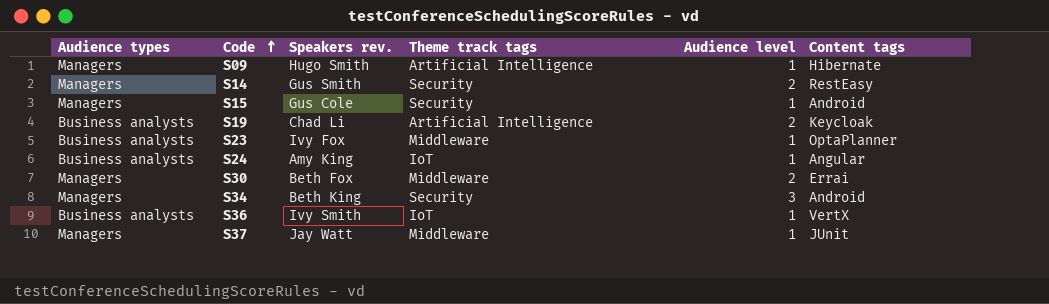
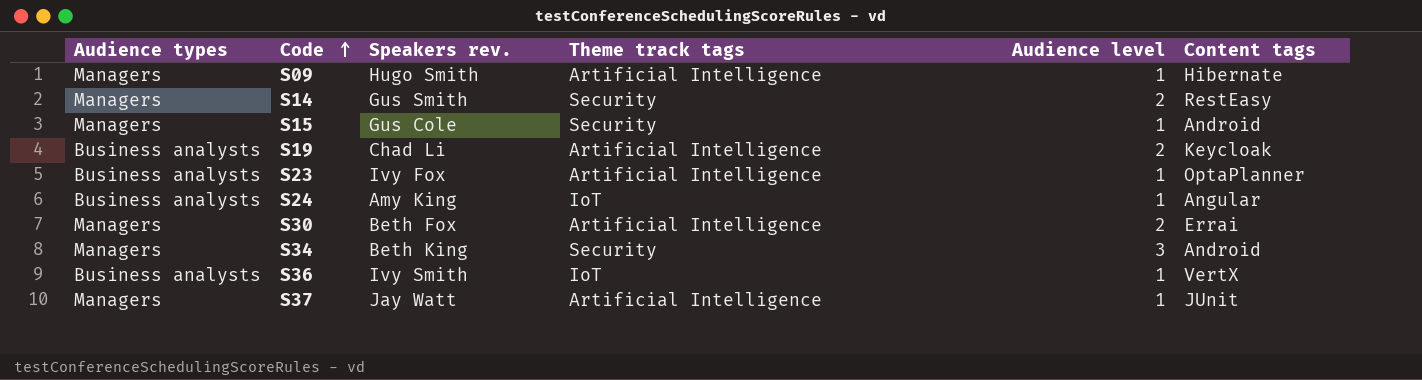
S23 | Theme track tags: Middleware -> Artificial Intelligence
S30 | Theme track tags: Middleware -> Artificial Intelligence
S37 | Theme track tags: Middleware -> Artificial Intelligence

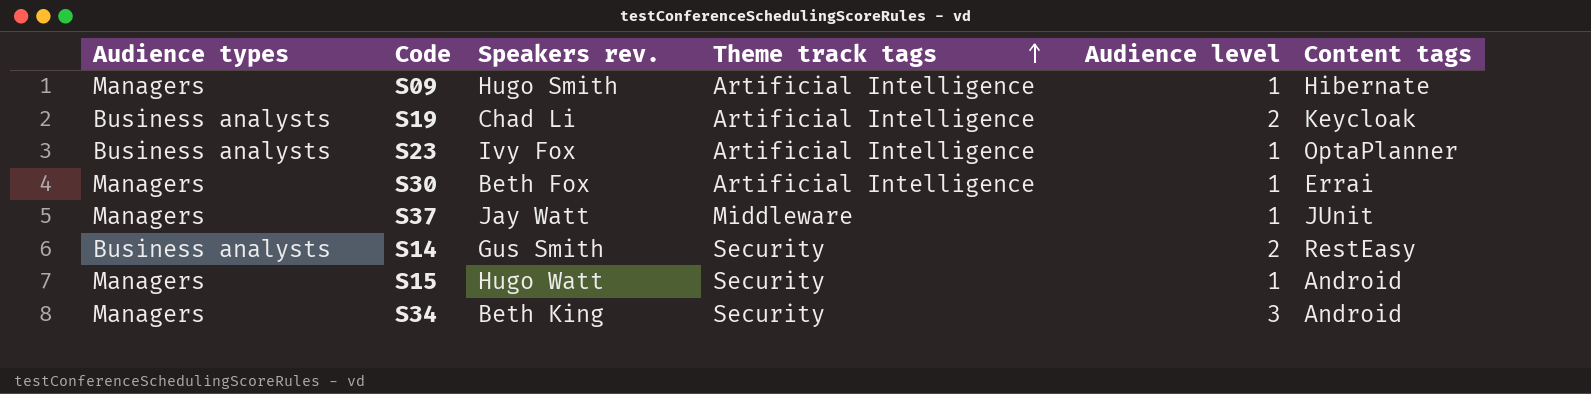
row order: Code ascending -> Theme track tags ascending
row S24: Business analysts | Amy King | IoT | 1 | Angular -> none
row S36: Business analysts | Ivy Smith | IoT | 1 | VertX -> none
S30 | Audience level: 2 -> 1
S37 | Theme track tags: Artificial Intelligence -> Middleware
S14 | Audience types: Managers -> Business analysts
S15 | Speakers rev.: Gus Cole -> Hugo Watt

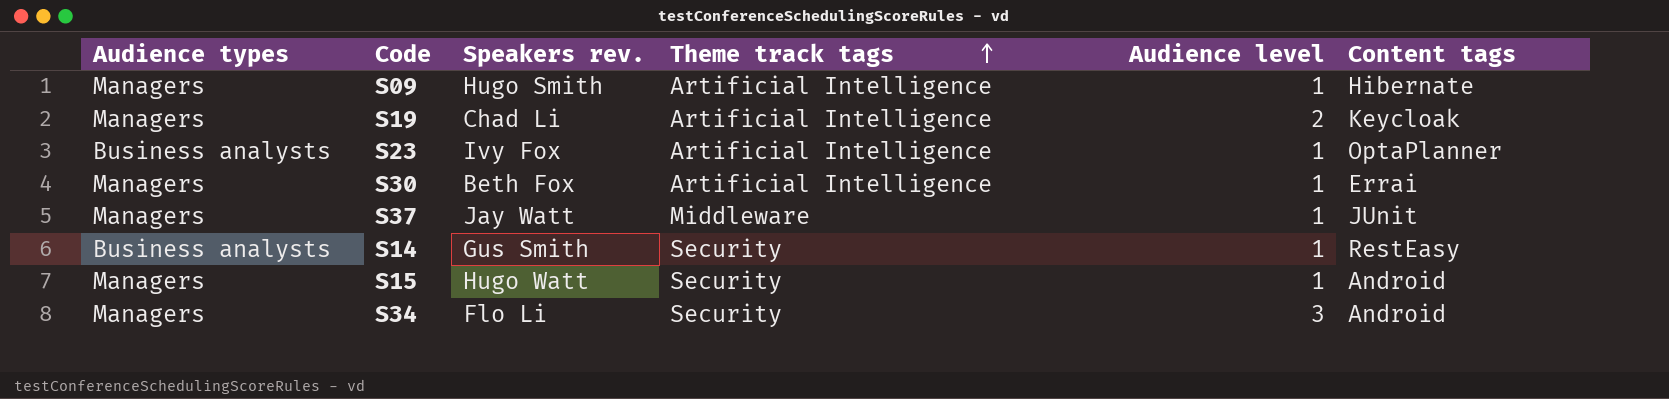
S19 | Audience types: Business analysts -> Managers
S14 | Audience level: 2 -> 1
S34 | Speakers rev.: Beth King -> Flo Li

